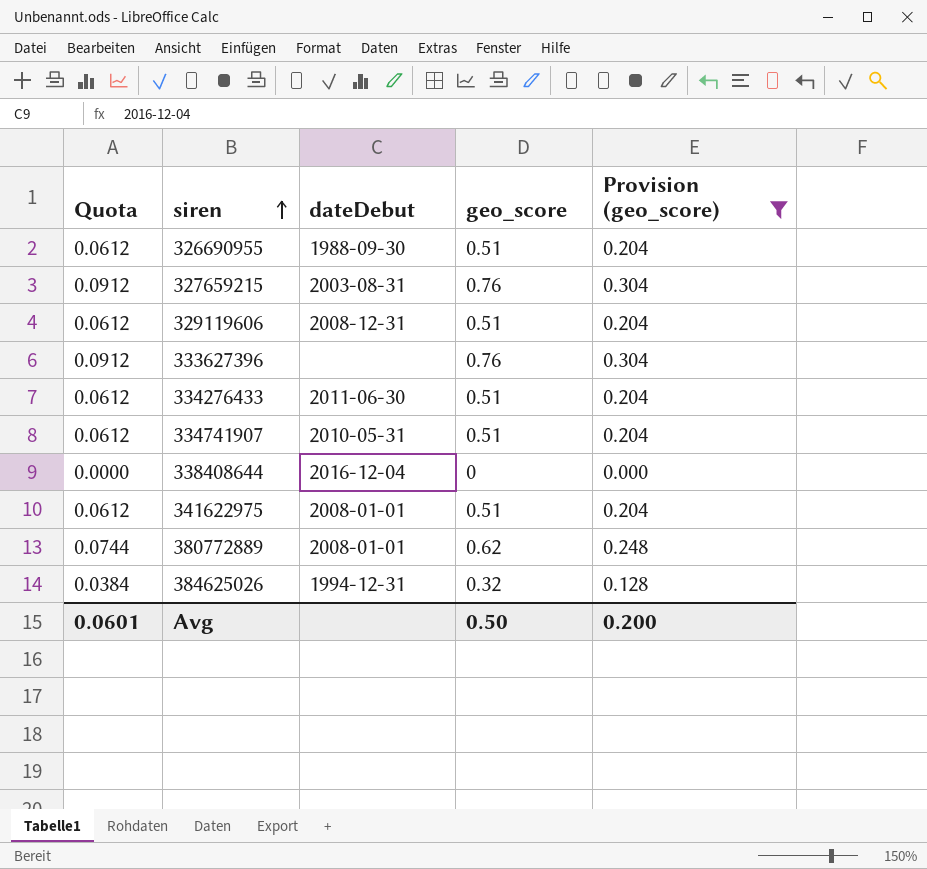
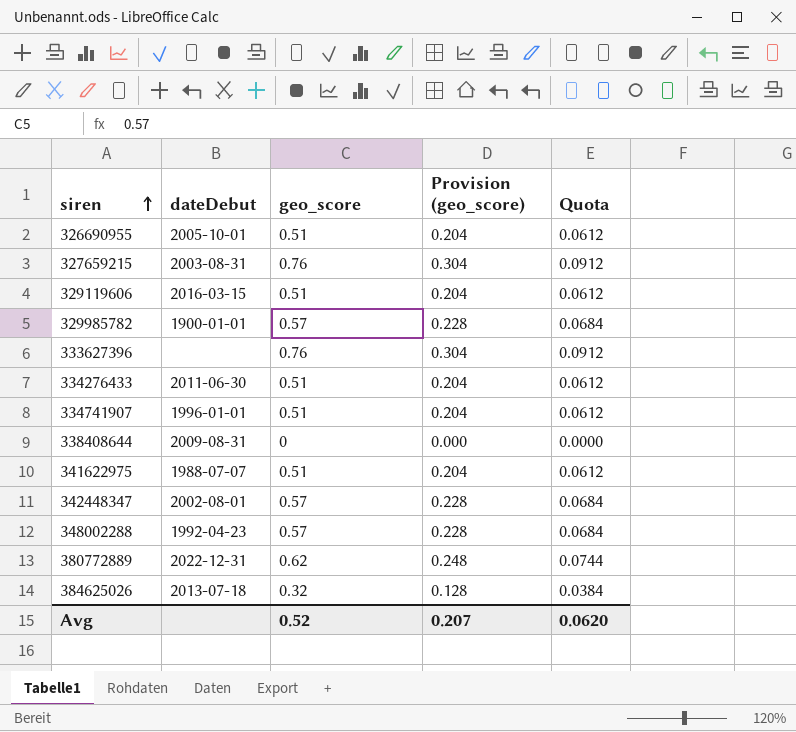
filter: Provision (geo_score) != 0.228 -> none
column Quota | position: 1 -> 5
326690955 | dateDebut: 1988-09-30 -> 2005-10-01
329119606 | dateDebut: 2008-12-31 -> 2016-03-15
334741907 | dateDebut: 2010-05-31 -> 1996-01-01
338408644 | dateDebut: 2016-12-04 -> 2009-08-31
341622975 | dateDebut: 2008-01-01 -> 1988-07-07
380772889 | dateDebut: 2008-01-01 -> 2022-12-31
384625026 | dateDebut: 1994-12-31 -> 2013-07-18
Avg | geo_score: 0.50 -> 0.52
Avg | Provision (geo_score): 0.200 -> 0.207
Avg | Quota: 0.0601 -> 0.0620

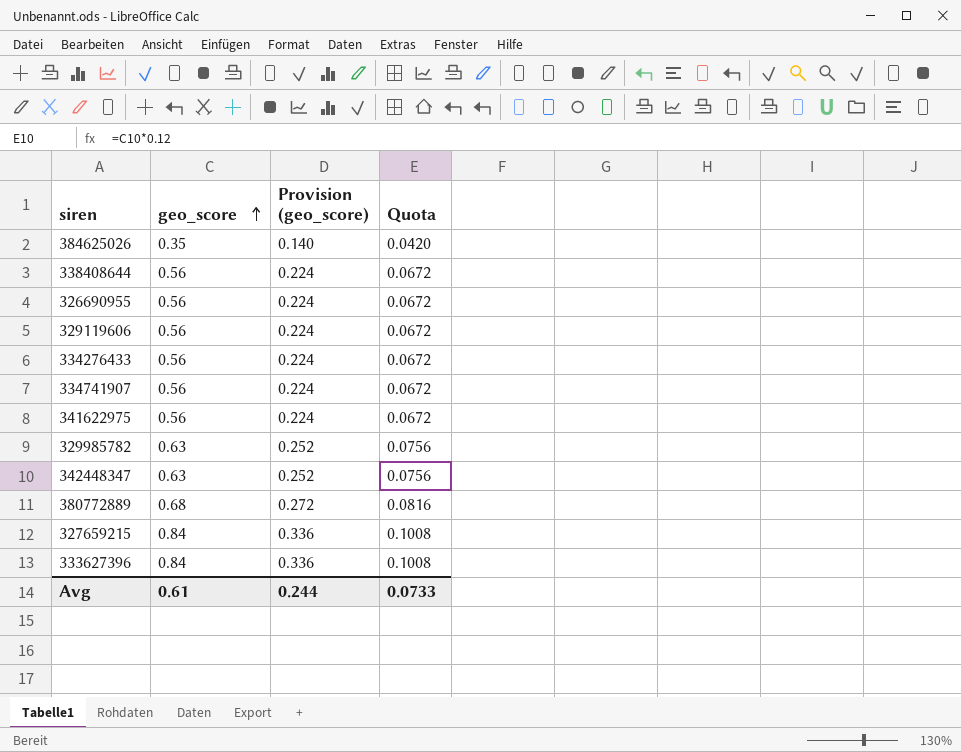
row order: siren ascending -> geo_score ascending
column dateDebut | position: 2 -> none
row 348002288: 1992-04-23 | 0.57 | 0.228 | 0.0684 -> none
384625026 | geo_score: 0.32 -> 0.35
384625026 | Provision (geo_score): 0.128 -> 0.140
384625026 | Quota: 0.0384 -> 0.0420
338408644 | geo_score: 0 -> 0.56
338408644 | Provision (geo_score): 0.000 -> 0.224
338408644 | Quota: 0.0000 -> 0.0672
326690955 | geo_score: 0.51 -> 0.56
326690955 | Provision (geo_score): 0.204 -> 0.224
326690955 | Quota: 0.0612 -> 0.0672
329119606 | geo_score: 0.51 -> 0.56
329119606 | Provision (geo_score): 0.204 -> 0.224
329119606 | Quota: 0.0612 -> 0.0672
334276433 | geo_score: 0.51 -> 0.56
334276433 | Provision (geo_score): 0.204 -> 0.224
334276433 | Quota: 0.0612 -> 0.0672
334741907 | geo_score: 0.51 -> 0.56
334741907 | Provision (geo_score): 0.204 -> 0.224
334741907 | Quota: 0.0612 -> 0.0672
341622975 | geo_score: 0.51 -> 0.56
341622975 | Provision (geo_score): 0.204 -> 0.224
341622975 | Quota: 0.0612 -> 0.0672
329985782 | geo_score: 0.57 -> 0.63
329985782 | Provision (geo_score): 0.228 -> 0.252
329985782 | Quota: 0.0684 -> 0.0756
342448347 | geo_score: 0.57 -> 0.63
342448347 | Provision (geo_score): 0.228 -> 0.252
342448347 | Quota: 0.0684 -> 0.0756
380772889 | geo_score: 0.62 -> 0.68
380772889 | Provision (geo_score): 0.248 -> 0.272
380772889 | Quota: 0.0744 -> 0.0816
327659215 | geo_score: 0.76 -> 0.84
327659215 | Provision (geo_score): 0.304 -> 0.336
327659215 | Quota: 0.0912 -> 0.1008
333627396 | geo_score: 0.76 -> 0.84
333627396 | Provision (geo_score): 0.304 -> 0.336
333627396 | Quota: 0.0912 -> 0.1008
Avg | geo_score: 0.52 -> 0.61
Avg | Provision (geo_score): 0.207 -> 0.244
Avg | Quota: 0.0620 -> 0.0733

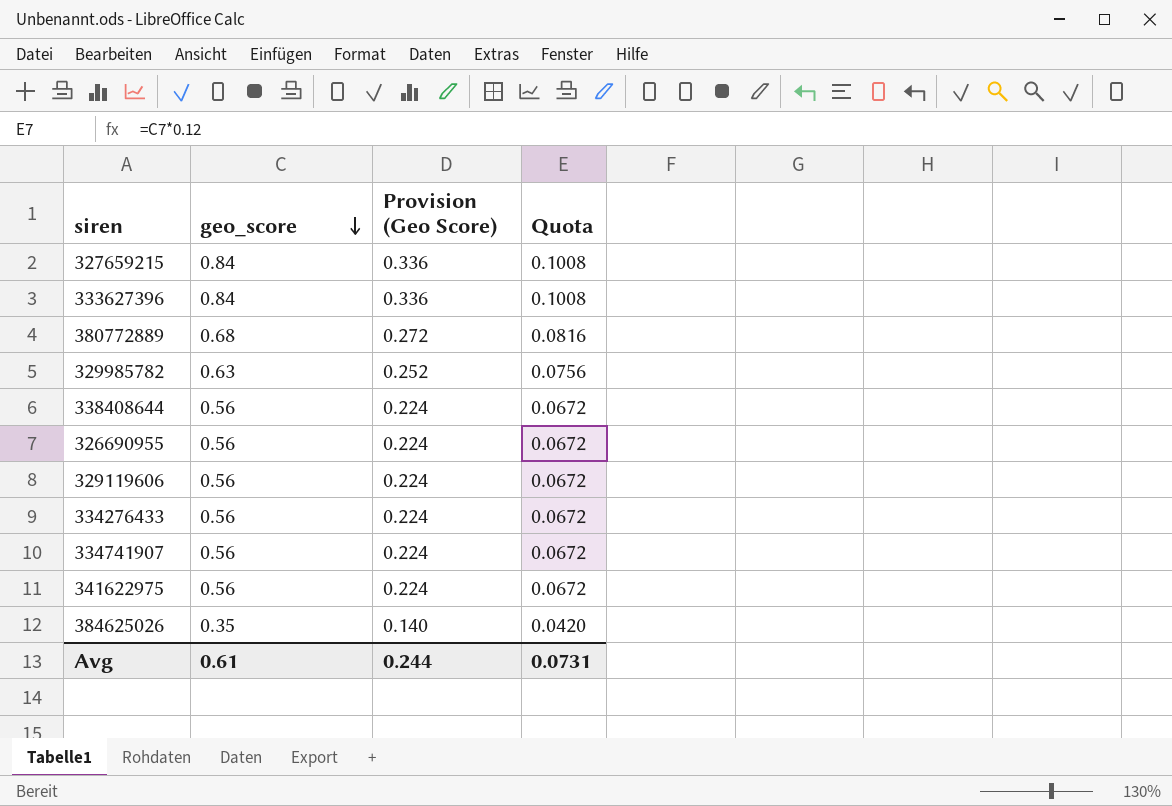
row order: geo_score ascending -> geo_score descending
column name: Provision (geo_score) -> Provision (Geo Score)
row 342448347: 0.63 | 0.252 | 0.0756 -> none
Avg | Quota: 0.0733 -> 0.0731

